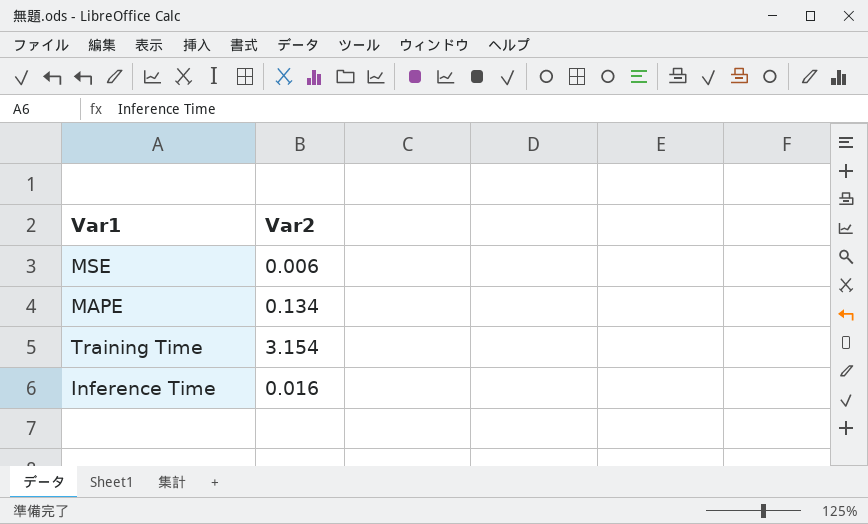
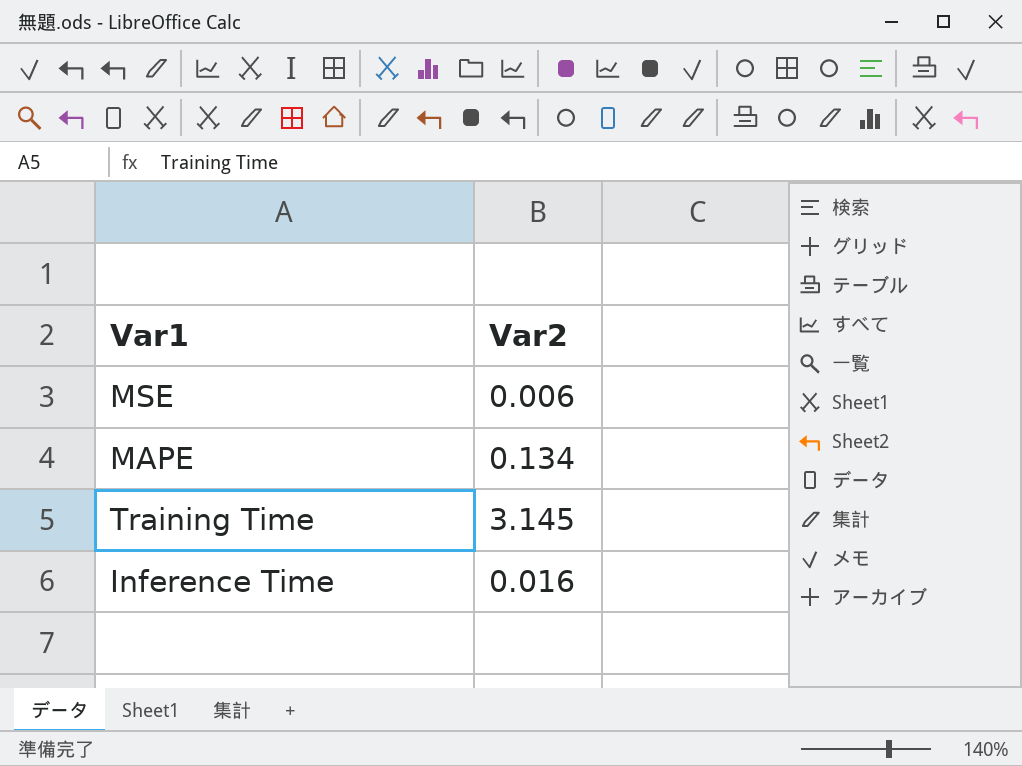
Training Time | Var2: 3.154 -> 3.145

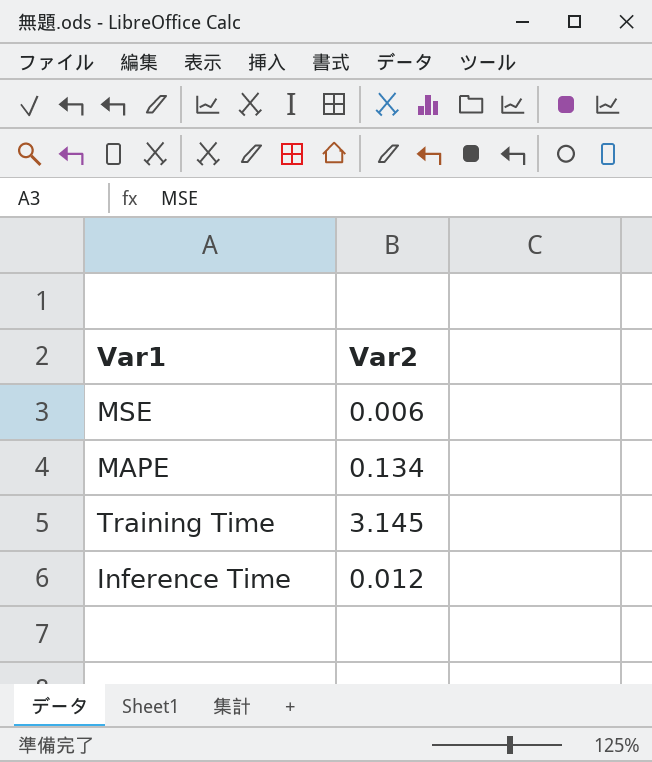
Inference Time | Var2: 0.016 -> 0.012

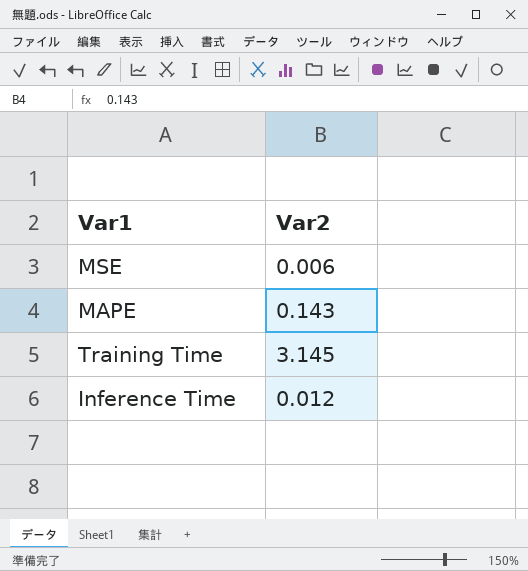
MAPE | Var2: 0.134 -> 0.143

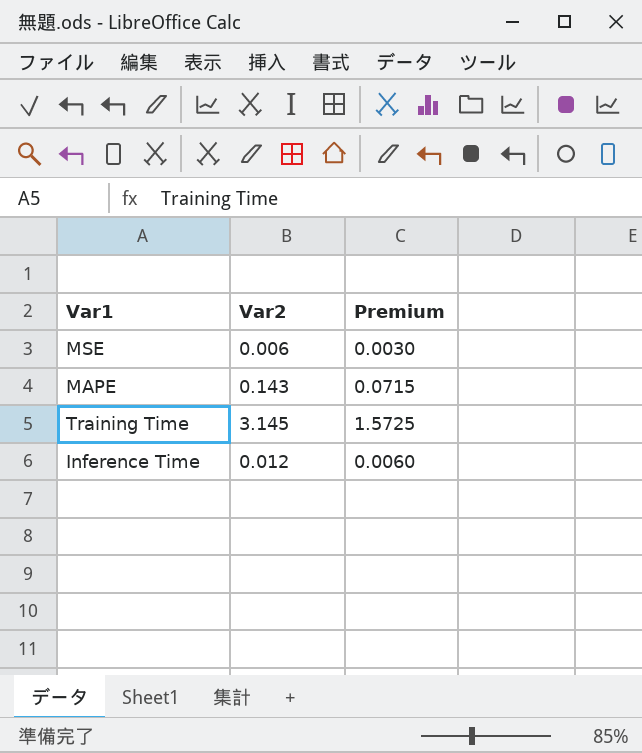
column Premium | formula: none -> [Var2] * 0.5

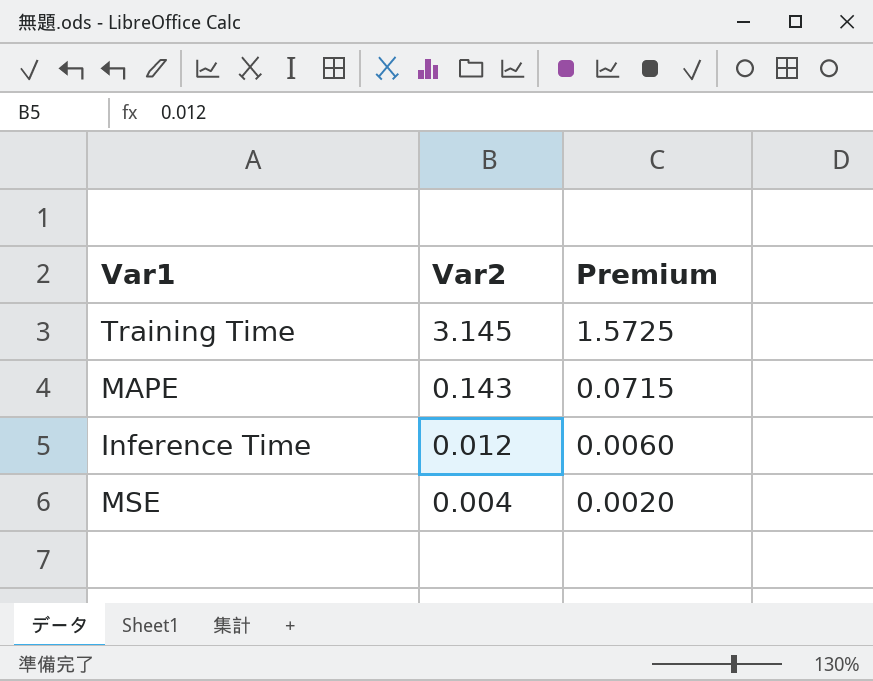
row order: none -> Var2 descending
MSE | Var2: 0.006 -> 0.004
MSE | Premium: 0.0030 -> 0.0020

